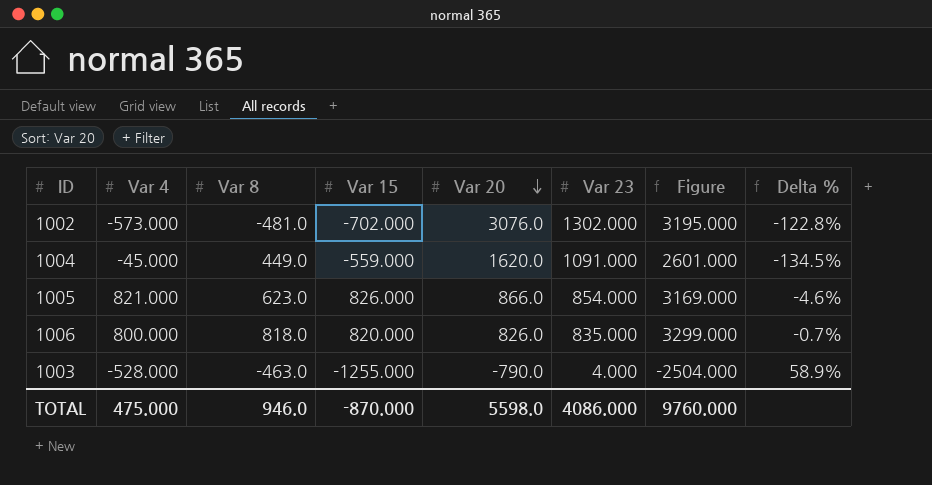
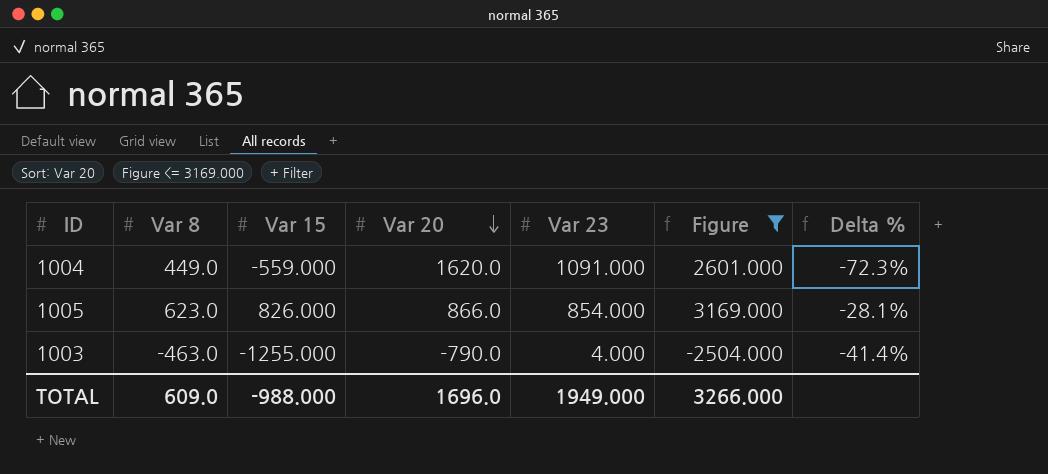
filter: none -> Figure <= 3169.000
column Var 4 | position: 2 -> none
column Delta % | formula: ([Var 15] - [Var 20]) / [Var 20] -> ([Var 8] - [Var 20]) / [Var 20]
TOTAL | Var 8: 946.0 -> 609.0
TOTAL | Var 15: -870.000 -> -988.000
TOTAL | Var 20: 5598.0 -> 1696.0
TOTAL | Var 23: 4086.000 -> 1949.000
TOTAL | Figure: 9760.000 -> 3266.000

